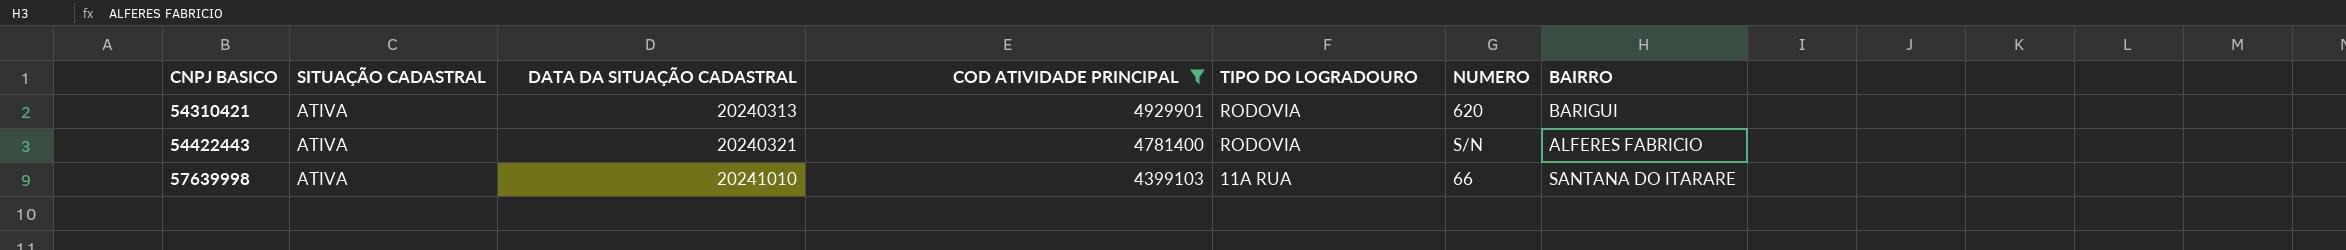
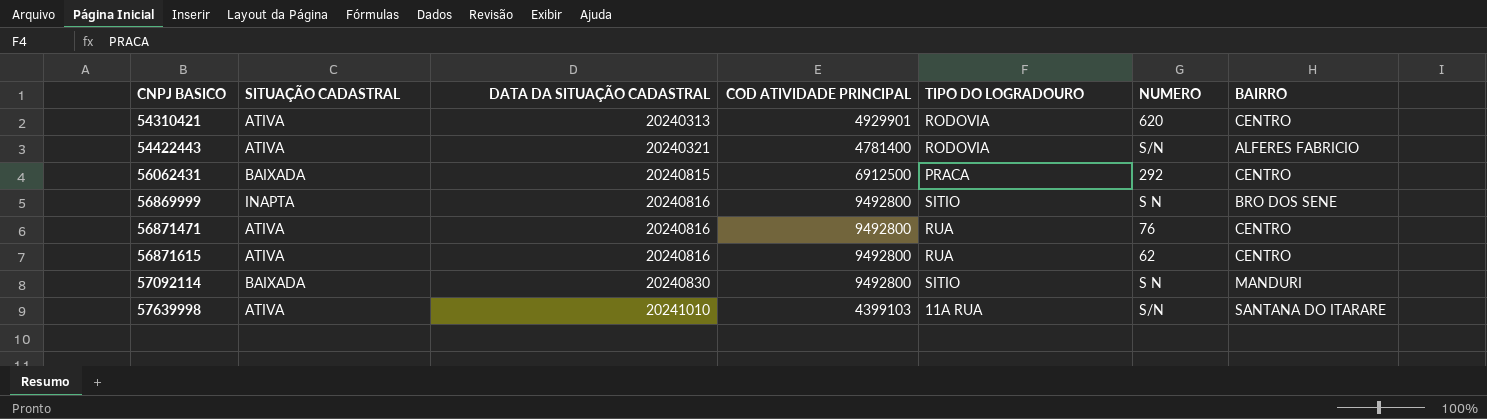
filter: COD ATIVIDADE PRINCIPAL <= 4929901 -> none
54310421 | BAIRRO: BARIGUI -> CENTRO
57639998 | NUMERO: 66 -> S/N

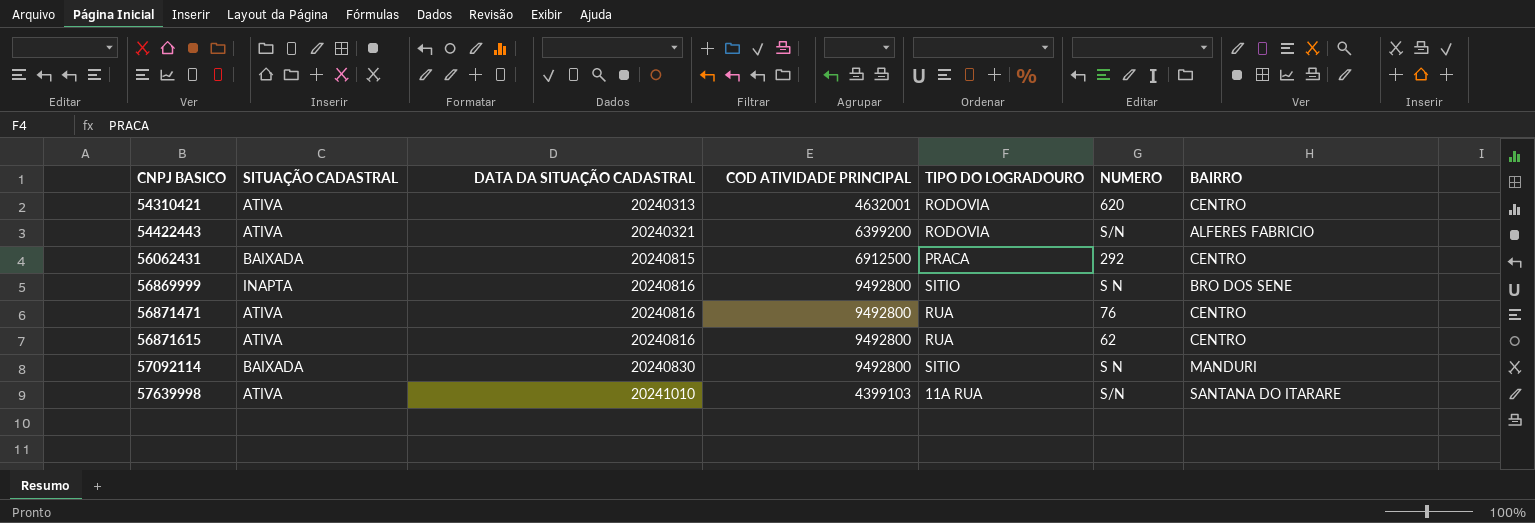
54310421 | COD ATIVIDADE PRINCIPAL: 4929901 -> 4632001
54422443 | COD ATIVIDADE PRINCIPAL: 4781400 -> 6399200

